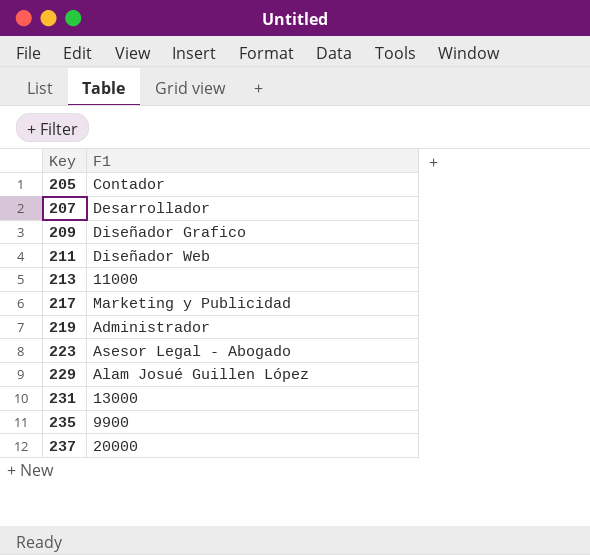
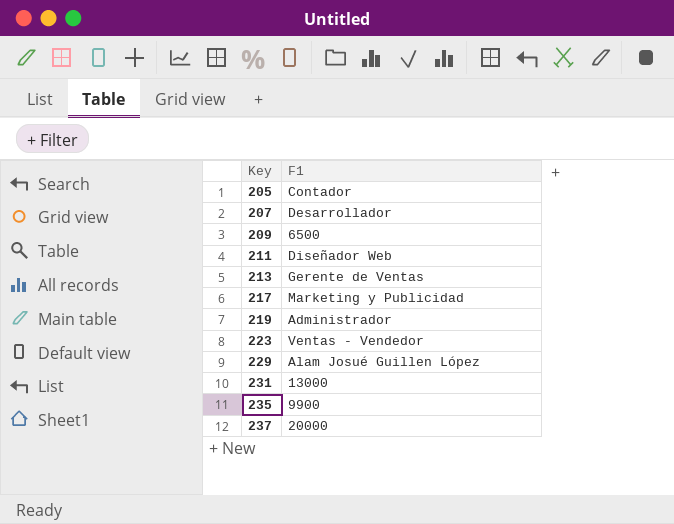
209 | F1: Diseñador Grafico -> 6500
213 | F1: 11000 -> Gerente de Ventas
223 | F1: Asesor Legal - Abogado -> Ventas - Vendedor

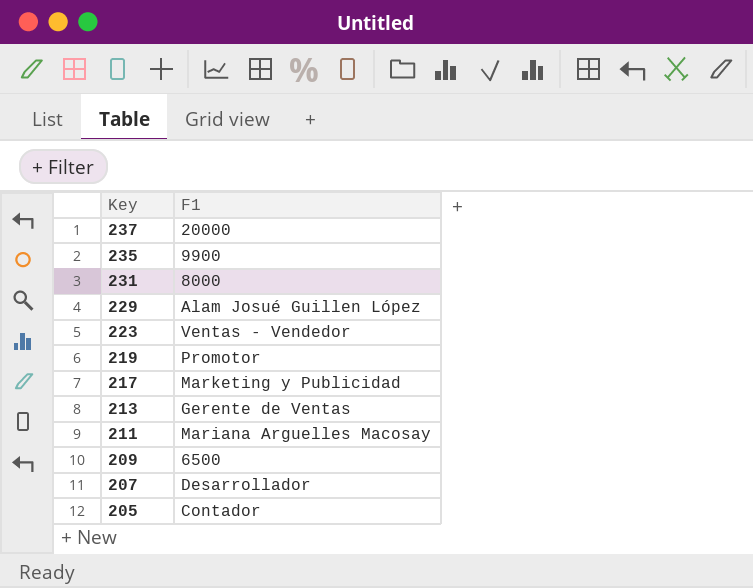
row order: Key ascending -> Key descending
231 | F1: 13000 -> 8000
219 | F1: Administrador -> Promotor
211 | F1: Diseñador Web -> Mariana Arguelles Macosay

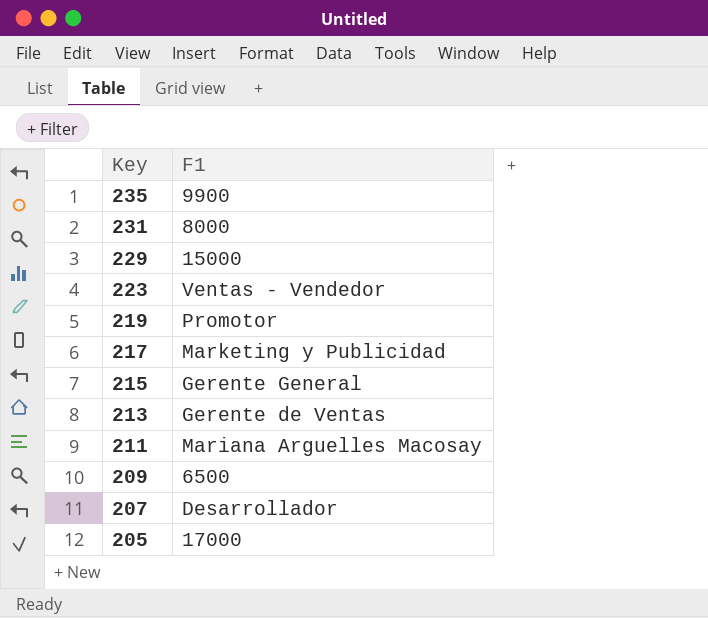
row 237: 20000 -> none
229 | F1: Alam Josué Guillen López -> 15000
row 215: none -> Gerente General
205 | F1: Contador -> 17000

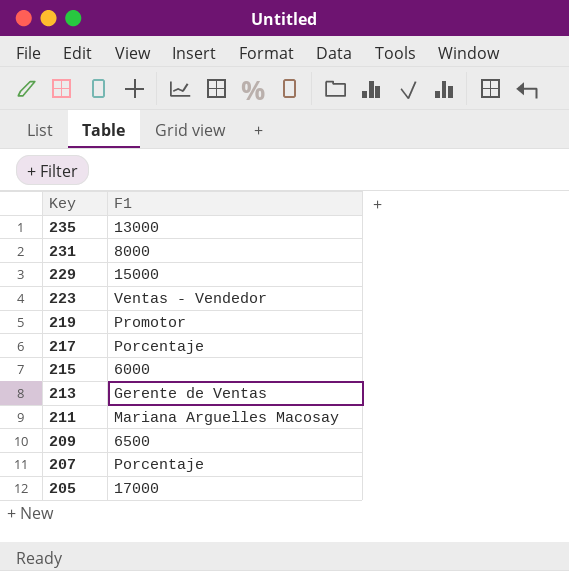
235 | F1: 9900 -> 13000
217 | F1: Marketing y Publicidad -> Porcentaje
215 | F1: Gerente General -> 6000
207 | F1: Desarrollador -> Porcentaje

